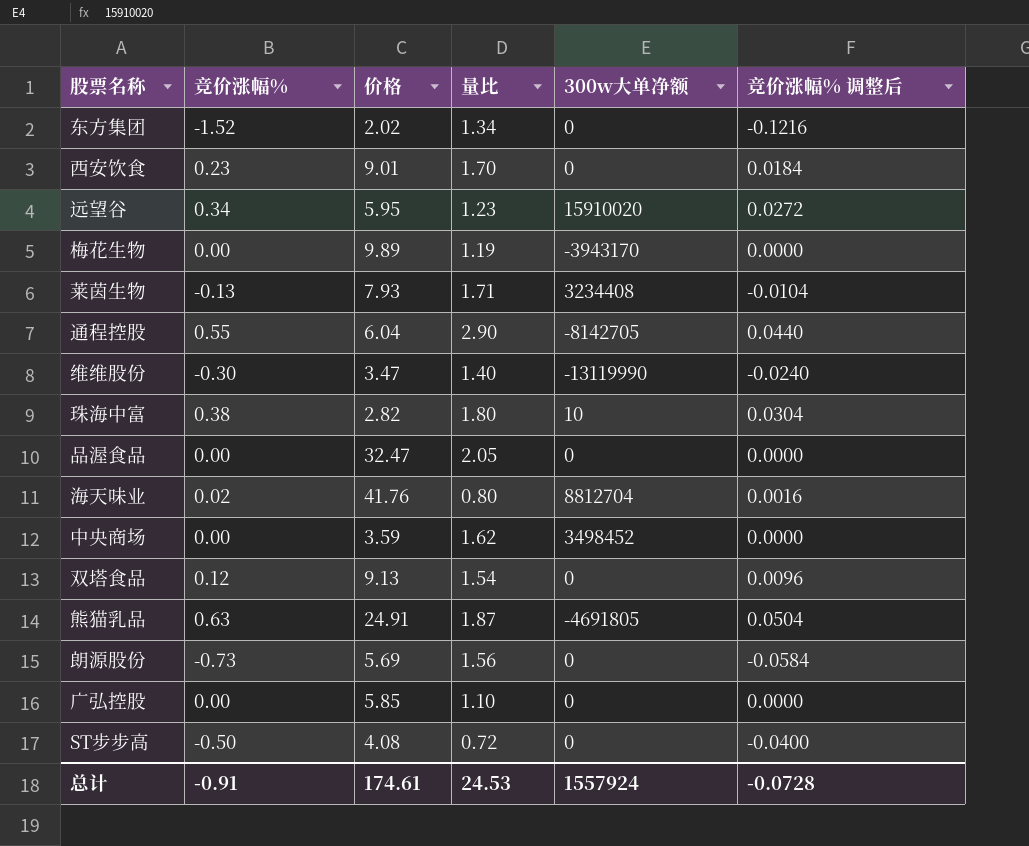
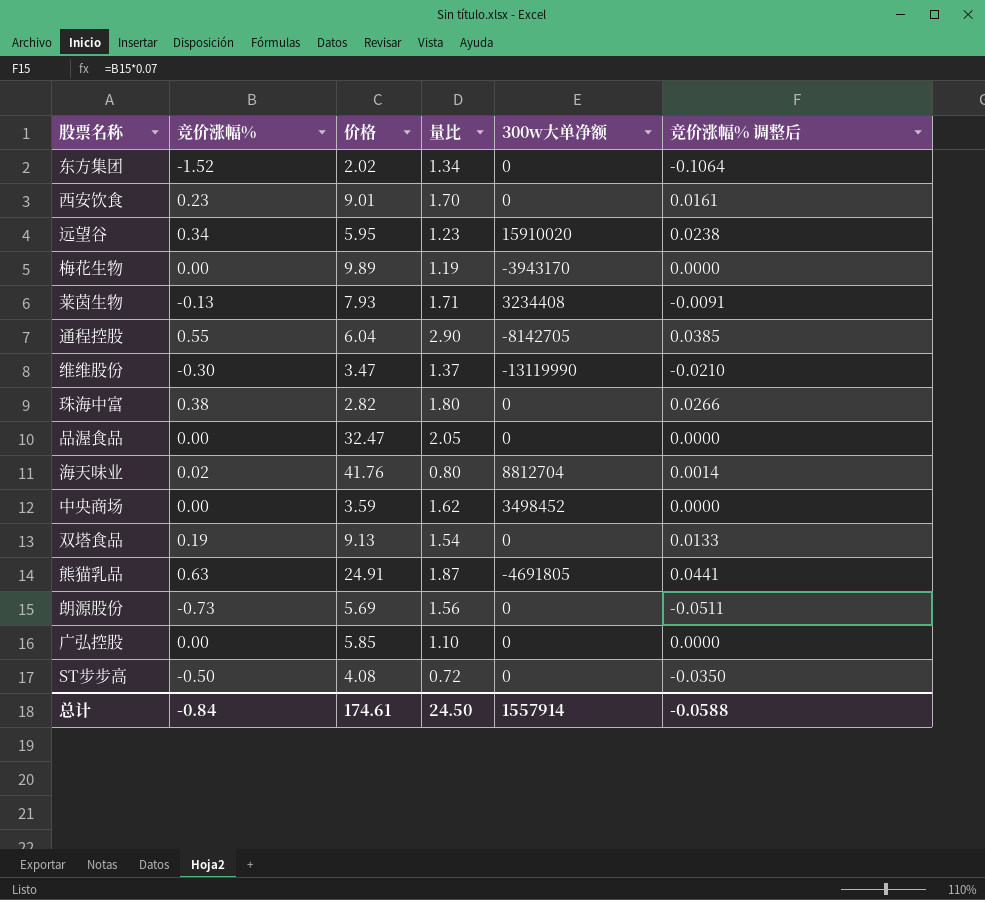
column 竞价涨幅% 调整后 | formula: [竞价涨幅%] * 0.08 -> [竞价涨幅%] * 0.07
维维股份 | 量比: 1.40 -> 1.37
珠海中富 | 300w大单净额: 10 -> 0
双塔食品 | 竞价涨幅%: 0.12 -> 0.19
总计 | 竞价涨幅%: -0.91 -> -0.84
总计 | 量比: 24.53 -> 24.50
总计 | 300w大单净额: 1557924 -> 1557914
总计 | 竞价涨幅% 调整后: -0.0728 -> -0.0588

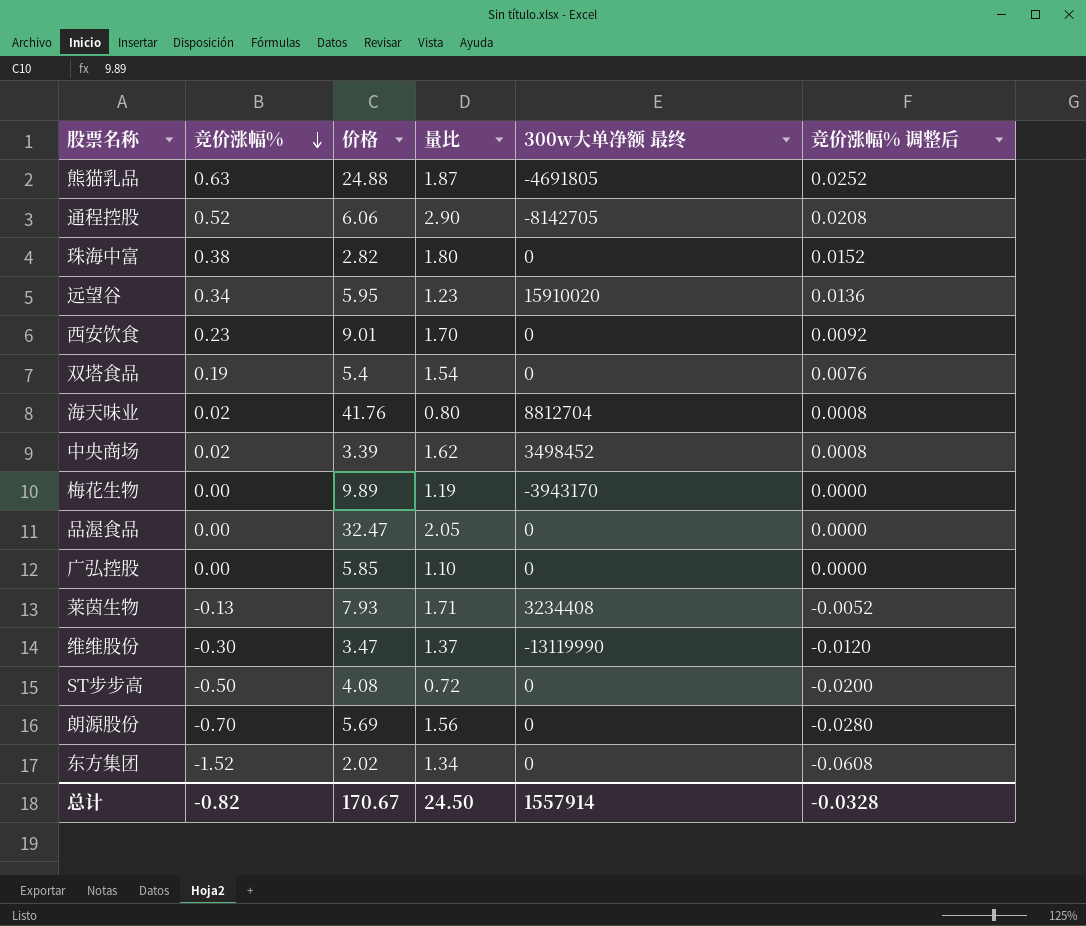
row order: none -> 竞价涨幅% descending
column name: 300w大单净额 -> 300w大单净额 最终
column 竞价涨幅% 调整后 | formula: [竞价涨幅%] * 0.07 -> [竞价涨幅%] * 0.04
熊猫乳品 | 价格: 24.91 -> 24.88
通程控股 | 竞价涨幅%: 0.55 -> 0.52
通程控股 | 价格: 6.04 -> 6.06
双塔食品 | 价格: 9.13 -> 5.4
中央商场 | 竞价涨幅%: 0.00 -> 0.02
中央商场 | 价格: 3.59 -> 3.39
朗源股份 | 竞价涨幅%: -0.73 -> -0.70
总计 | 竞价涨幅%: -0.84 -> -0.82
总计 | 价格: 174.61 -> 170.67
总计 | 竞价涨幅% 调整后: -0.0588 -> -0.0328

